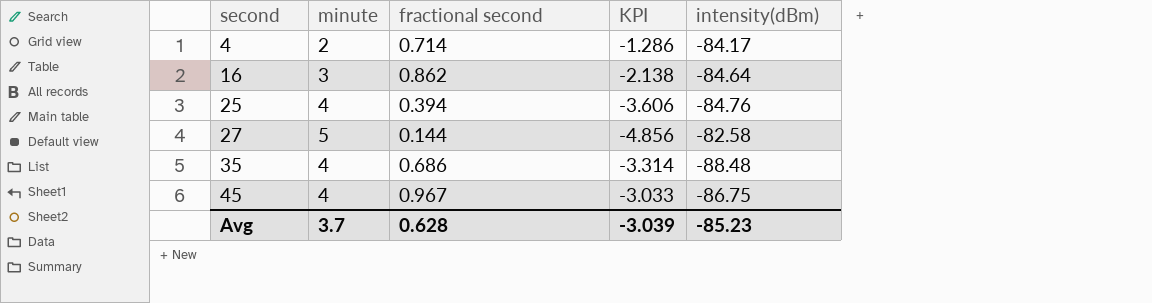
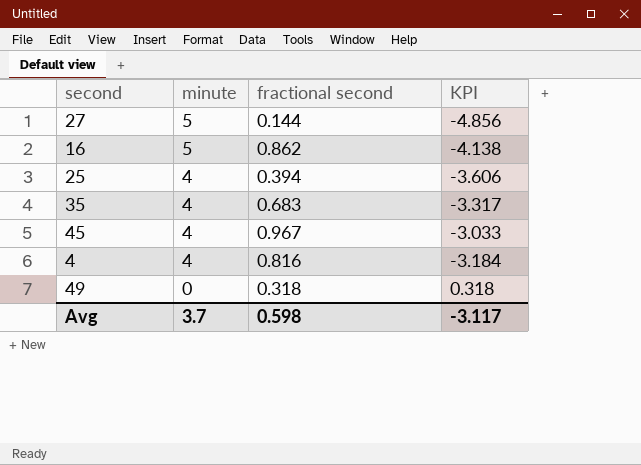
row order: second ascending -> minute descending
column intensity(dBm) | position: 5 -> none
16 | minute: 3 -> 5
16 | KPI: -2.138 -> -4.138
35 | fractional second: 0.686 -> 0.683
35 | KPI: -3.314 -> -3.317
4 | minute: 2 -> 4
4 | fractional second: 0.714 -> 0.816
4 | KPI: -1.286 -> -3.184
row 49: none -> 0 | 0.318 | 0.318
Avg | fractional second: 0.628 -> 0.598
Avg | KPI: -3.039 -> -3.117

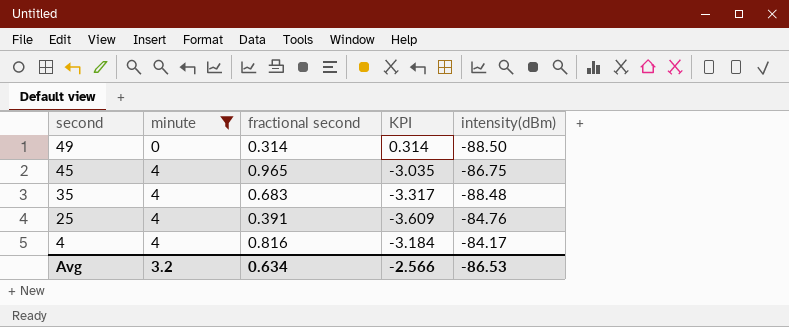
filter: none -> minute != 5
row order: minute descending -> second descending
column intensity(dBm) | position: none -> 5
49 | fractional second: 0.318 -> 0.314
49 | KPI: 0.318 -> 0.314
45 | fractional second: 0.967 -> 0.965
45 | KPI: -3.033 -> -3.035
25 | fractional second: 0.394 -> 0.391
25 | KPI: -3.606 -> -3.609
Avg | minute: 3.7 -> 3.2
Avg | fractional second: 0.598 -> 0.634
Avg | KPI: -3.117 -> -2.566

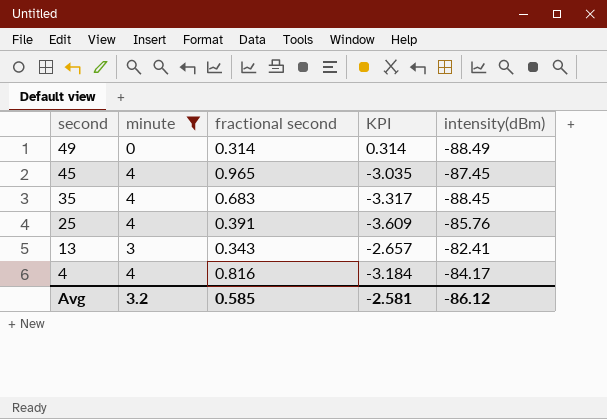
49 | intensity(dBm): -88.50 -> -88.49
45 | intensity(dBm): -86.75 -> -87.45
35 | intensity(dBm): -88.48 -> -88.45
25 | intensity(dBm): -84.76 -> -85.76
row 13: none -> 3 | 0.343 | -2.657 | -82.41
Avg | fractional second: 0.634 -> 0.585
Avg | KPI: -2.566 -> -2.581
Avg | intensity(dBm): -86.53 -> -86.12

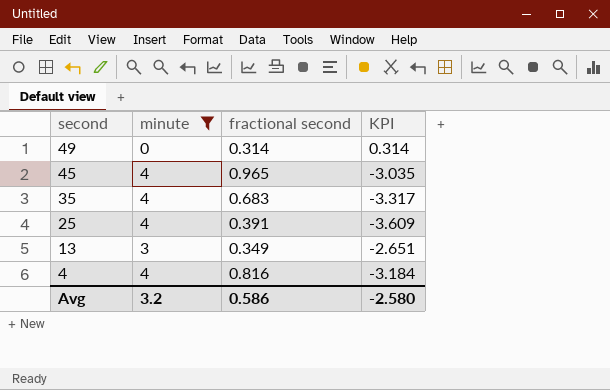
column intensity(dBm) | position: 5 -> none
13 | fractional second: 0.343 -> 0.349
13 | KPI: -2.657 -> -2.651
Avg | fractional second: 0.585 -> 0.586
Avg | KPI: -2.581 -> -2.580

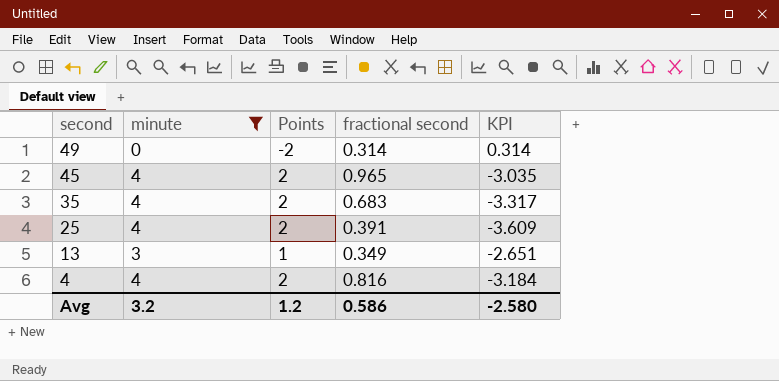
column Points | formula: none -> [minute] - 2

